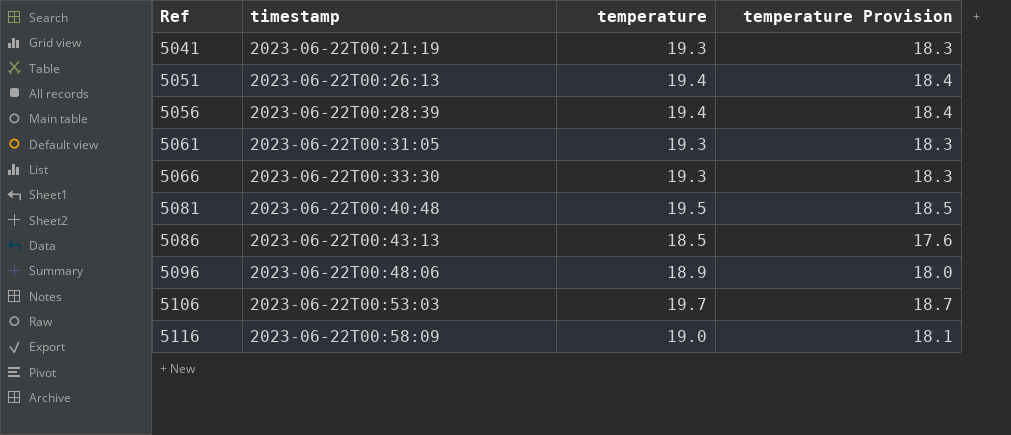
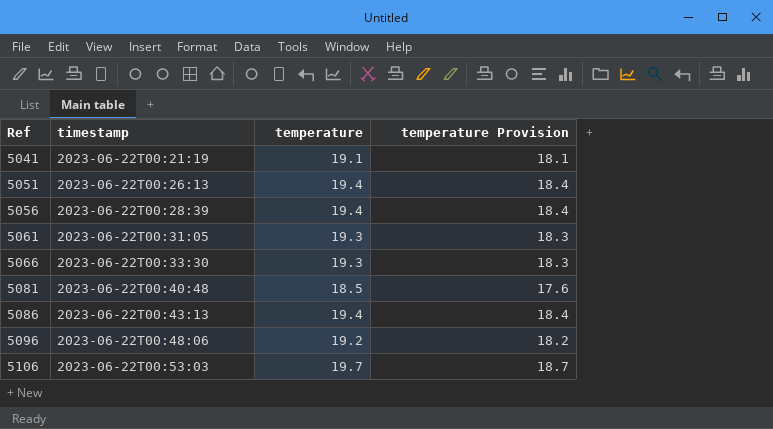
row 5116: 2023-06-22T00:58:09 | 19.0 | 18.1 -> none
5041 | temperature: 19.3 -> 19.1
5041 | temperature Provision: 18.3 -> 18.1
5081 | temperature: 19.5 -> 18.5
5081 | temperature Provision: 18.5 -> 17.6
5086 | temperature: 18.5 -> 19.4
5086 | temperature Provision: 17.6 -> 18.4
5096 | temperature: 18.9 -> 19.2
5096 | temperature Provision: 18.0 -> 18.2

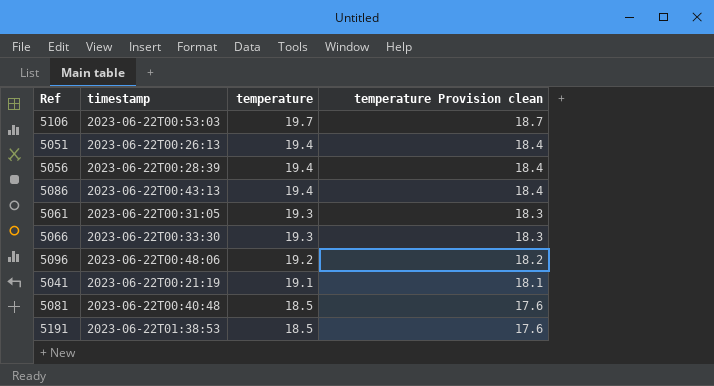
row order: Ref ascending -> temperature descending
column name: temperature Provision -> temperature Provision clean
row 5191: none -> 2023-06-22T01:38:53 | 18.5 | 17.6

